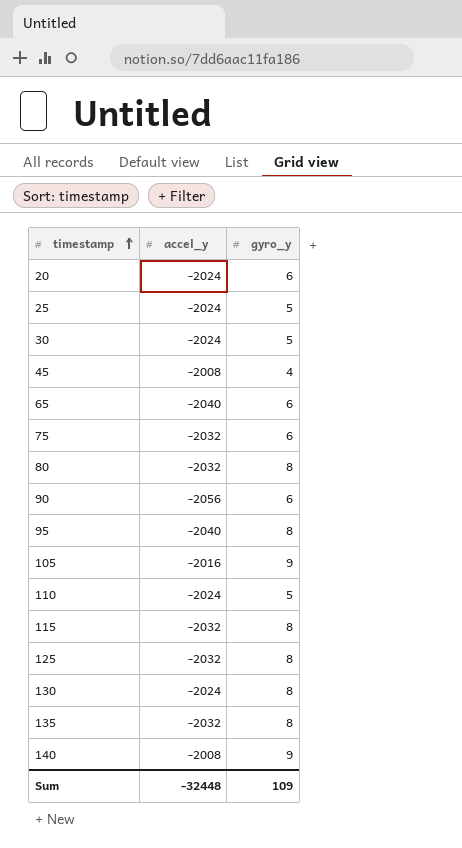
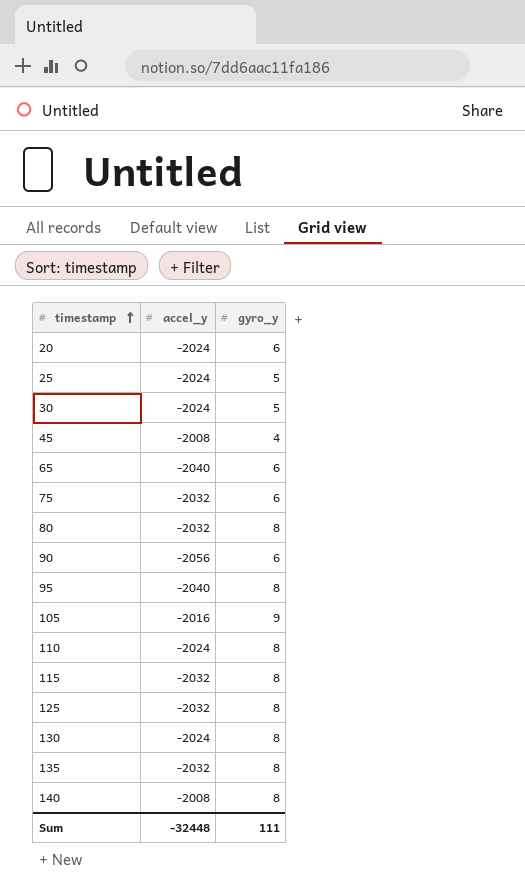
110 | gyro_y: 5 -> 8
140 | gyro_y: 9 -> 8
Sum | gyro_y: 109 -> 111

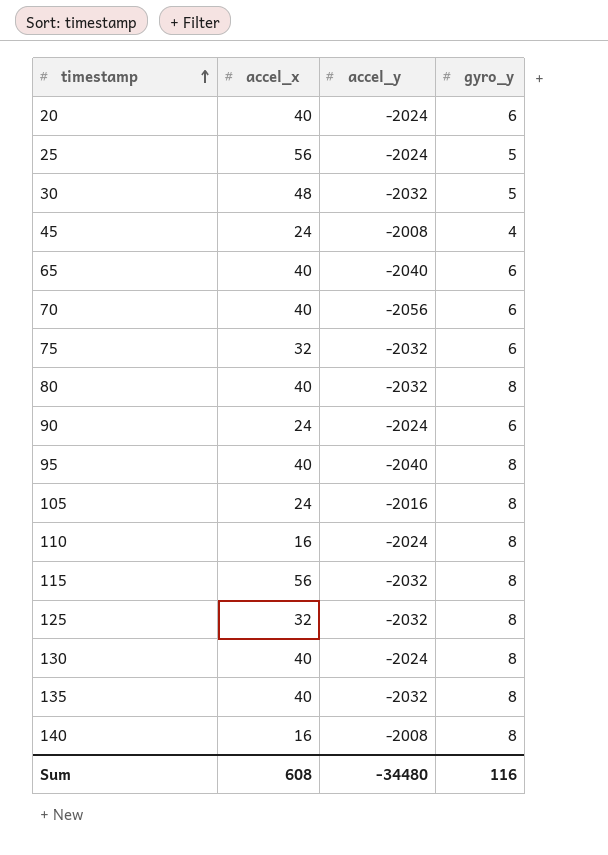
column accel_x | position: none -> 2
30 | accel_y: -2024 -> -2032
row 70: none -> 40 | -2056 | 6
90 | accel_y: -2056 -> -2024
105 | gyro_y: 9 -> 8
Sum | accel_y: -32448 -> -34480
Sum | gyro_y: 111 -> 116

